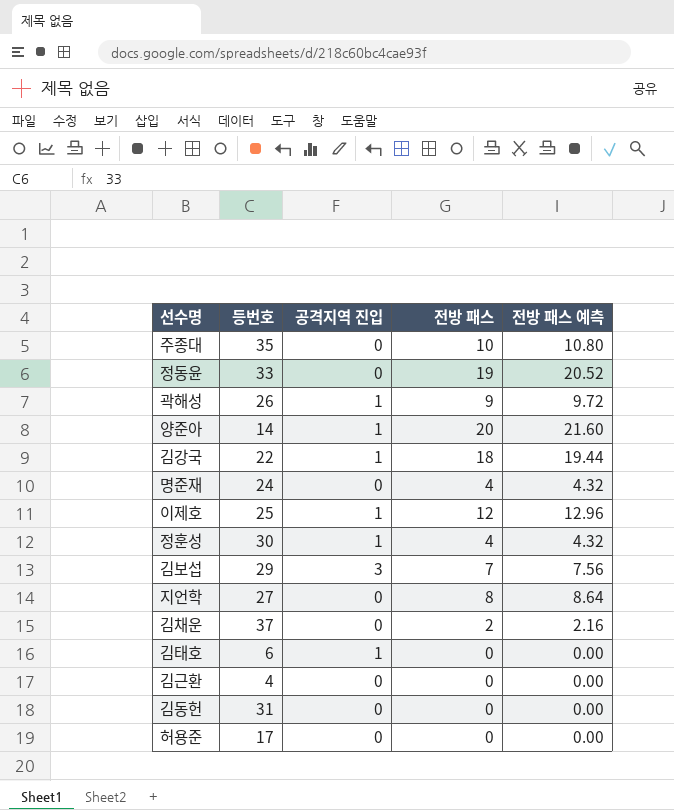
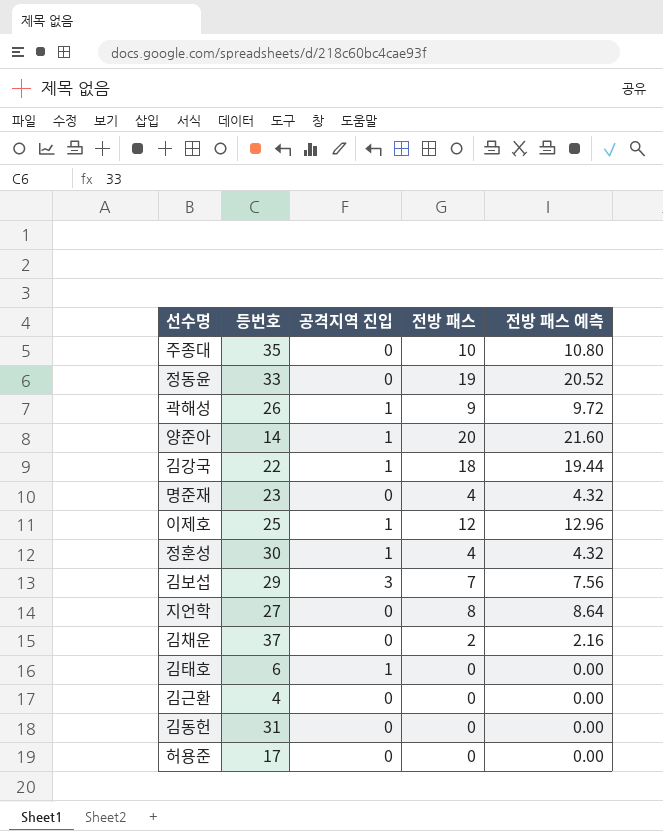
명준재 | 등번호: 24 -> 23

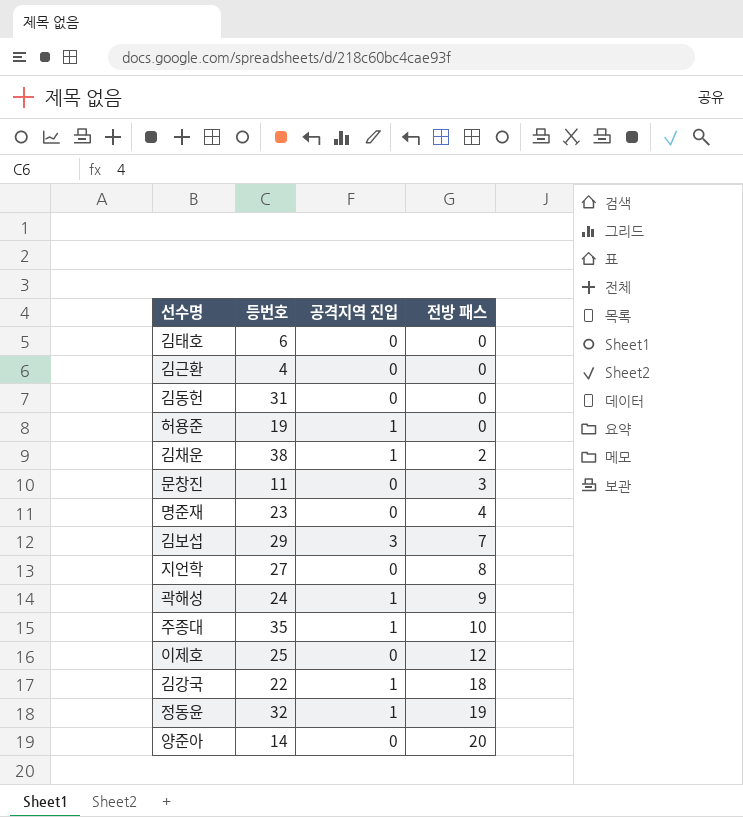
row order: none -> 전방 패스 ascending
column 전방 패스 예측 | formula: [전방 패스] * 1.08 -> none
row 정훈성: 30 | 1 | 4 | 4.32 -> none
김태호 | 공격지역 진입: 1 -> 0
허용준 | 등번호: 17 -> 19
허용준 | 공격지역 진입: 0 -> 1
김채운 | 등번호: 37 -> 38
김채운 | 공격지역 진입: 0 -> 1
row 문창진: none -> 11 | 0 | 3
곽해성 | 등번호: 26 -> 24
주종대 | 공격지역 진입: 0 -> 1
이제호 | 공격지역 진입: 1 -> 0
정동윤 | 등번호: 33 -> 32
정동윤 | 공격지역 진입: 0 -> 1
양준아 | 공격지역 진입: 1 -> 0

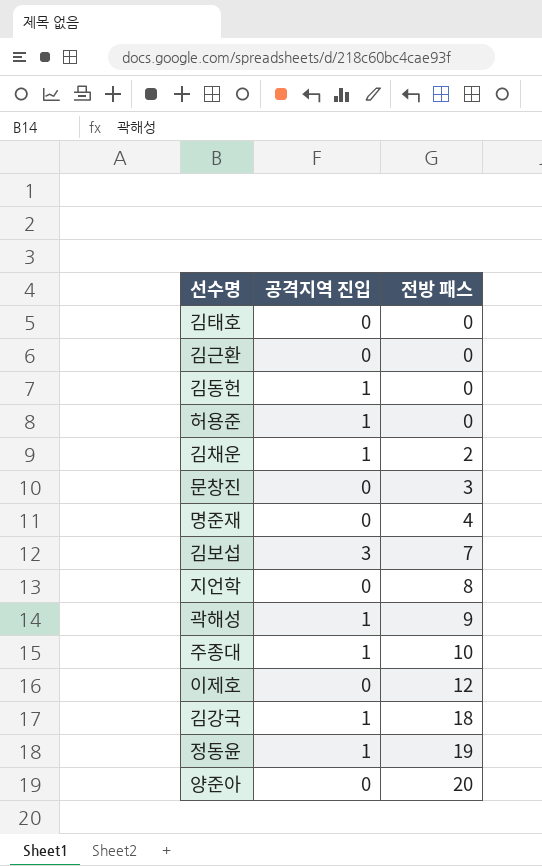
column 등번호 | position: 2 -> none
김동헌 | 공격지역 진입: 0 -> 1

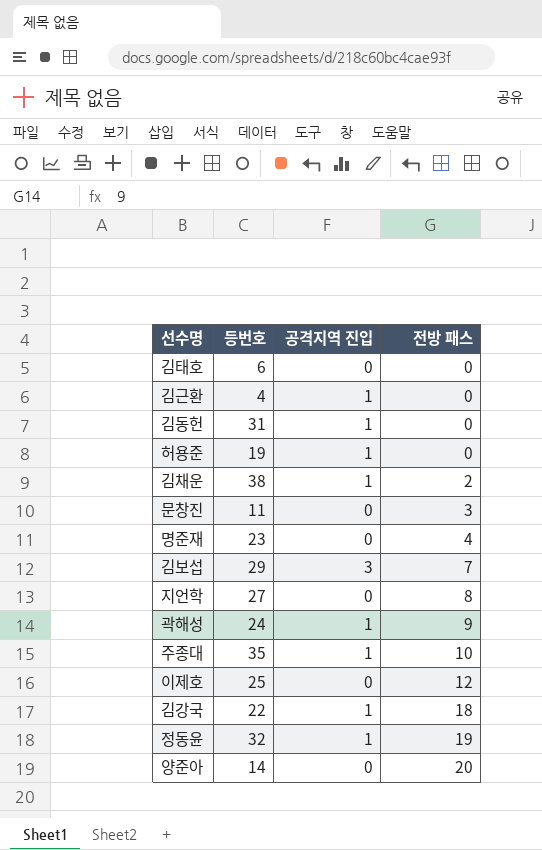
column 등번호 | position: none -> 2
김근환 | 공격지역 진입: 0 -> 1

